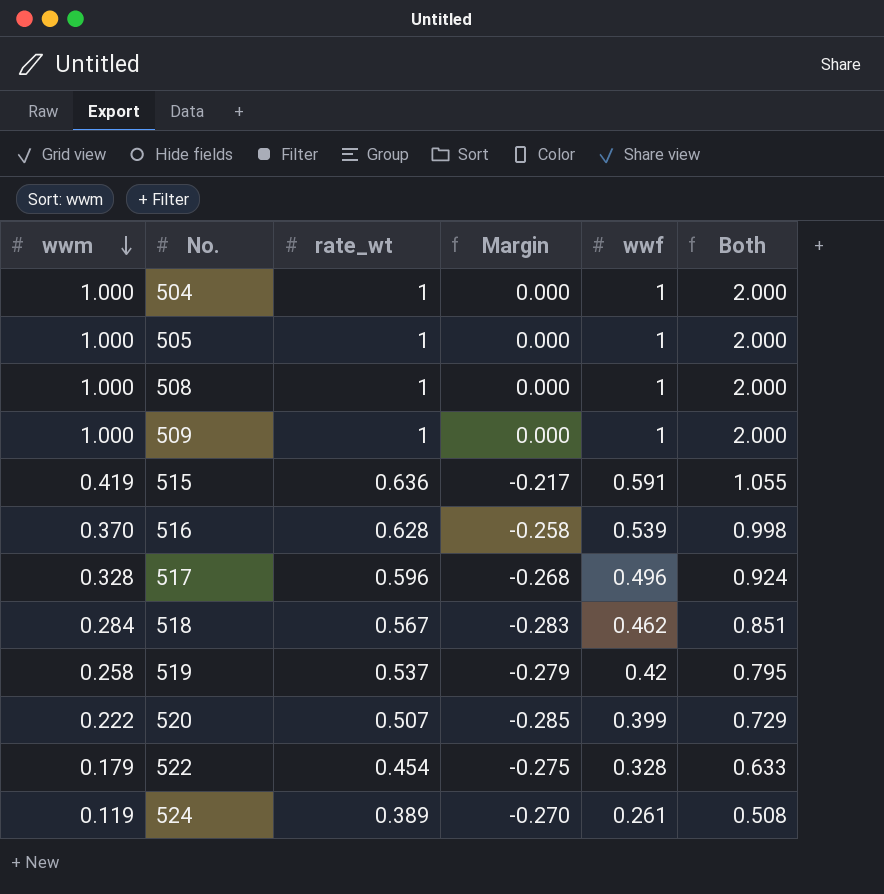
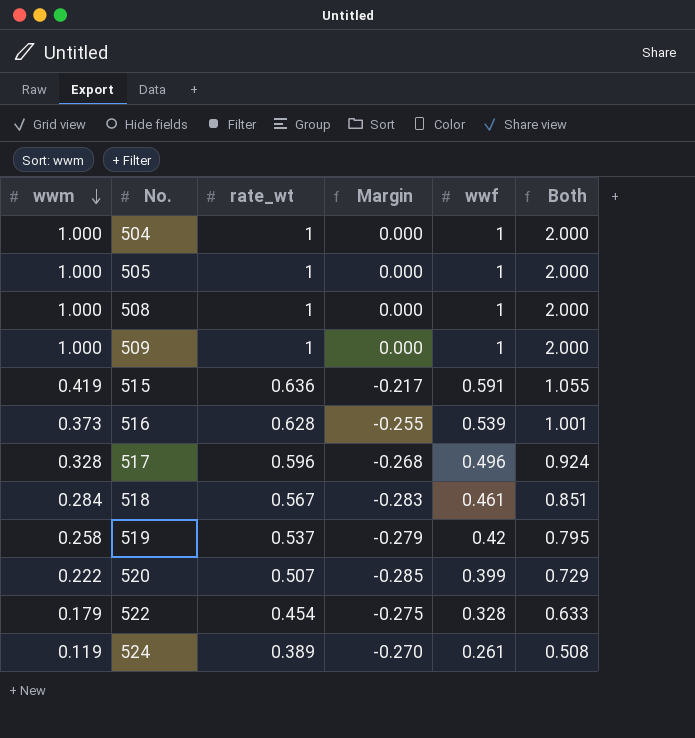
516 | wwm: 0.370 -> 0.373
516 | Margin: -0.258 -> -0.255
516 | Both: 0.998 -> 1.001
518 | wwf: 0.462 -> 0.461

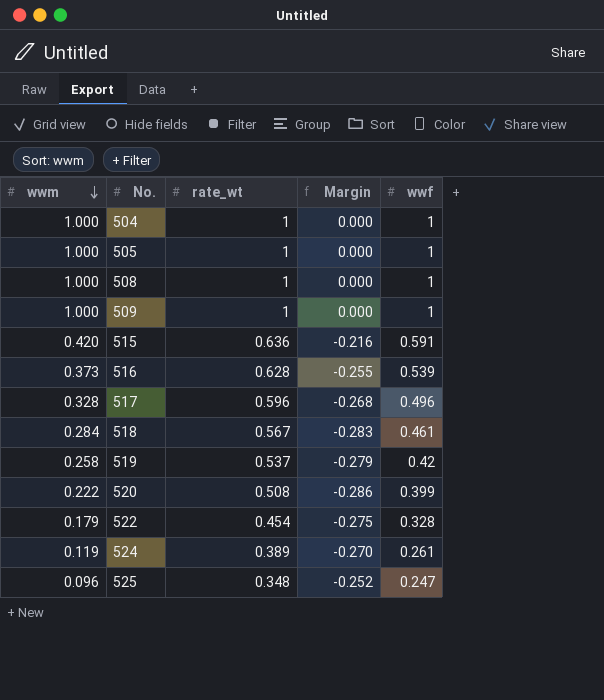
column Both | formula: [wwm] + [rate_wt] -> none
515 | wwm: 0.419 -> 0.420
515 | Margin: -0.217 -> -0.216
520 | rate_wt: 0.507 -> 0.508
520 | Margin: -0.285 -> -0.286
row 525: none -> 0.096 | 0.348 | -0.252 | 0.247

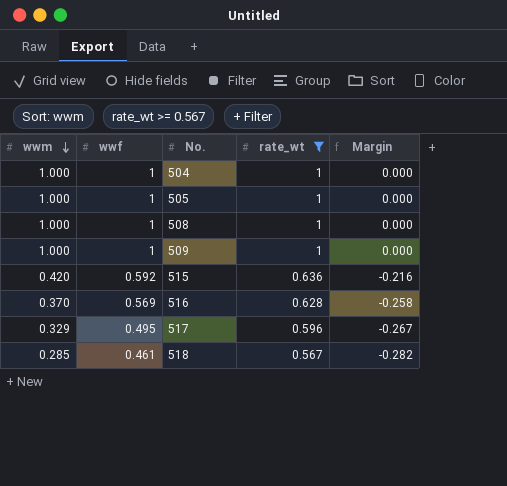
filter: none -> rate_wt >= 0.567
column wwf | position: 5 -> 2
515 | wwf: 0.591 -> 0.592
516 | wwm: 0.373 -> 0.370
516 | wwf: 0.539 -> 0.569
516 | Margin: -0.255 -> -0.258
517 | wwm: 0.328 -> 0.329
517 | wwf: 0.496 -> 0.495
517 | Margin: -0.268 -> -0.267
518 | wwm: 0.284 -> 0.285
518 | Margin: -0.283 -> -0.282

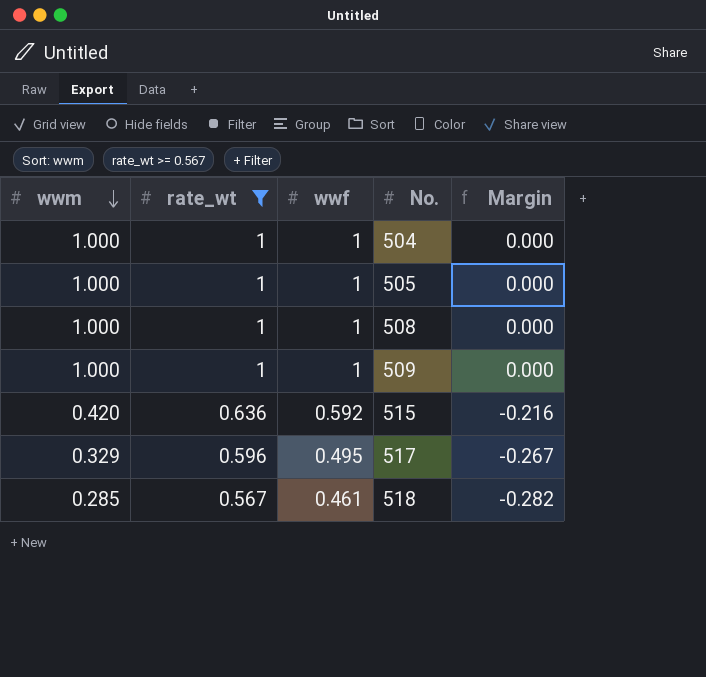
column rate_wt | position: 4 -> 2
row 516: 0.370 | 0.569 | 0.628 | -0.258 -> none

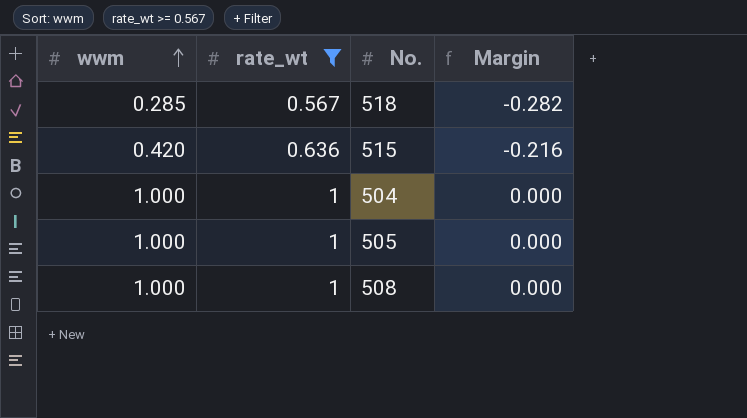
row order: wwm descending -> wwm ascending
column wwf | position: 3 -> none
row 509: 1.000 | 1 | 1 | 0.000 -> none
row 517: 0.329 | 0.596 | 0.495 | -0.267 -> none

